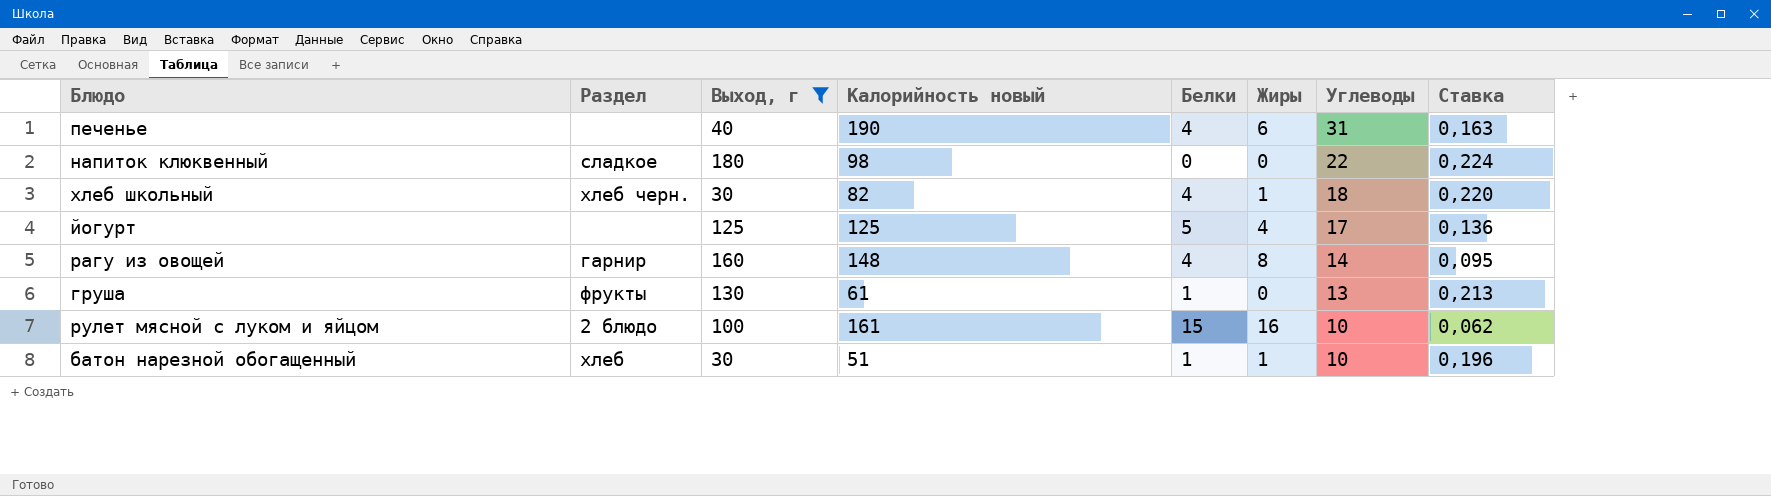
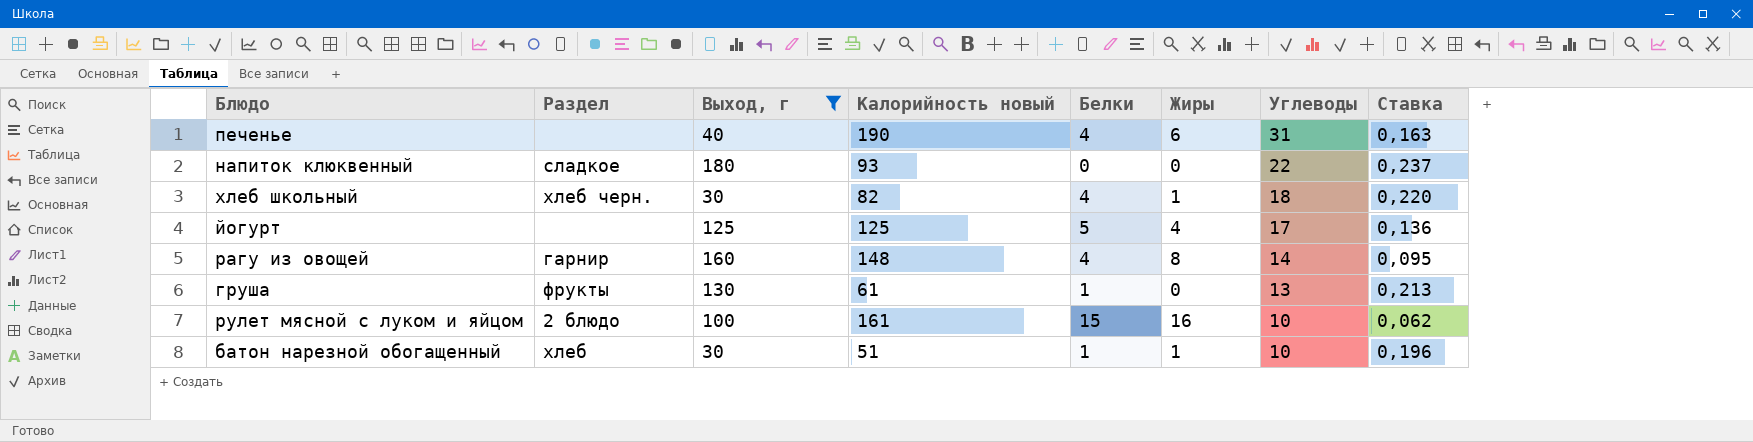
напиток клюквенный | Калорийность новый: 98 -> 93
напиток клюквенный | Ставка: 0,224 -> 0,237

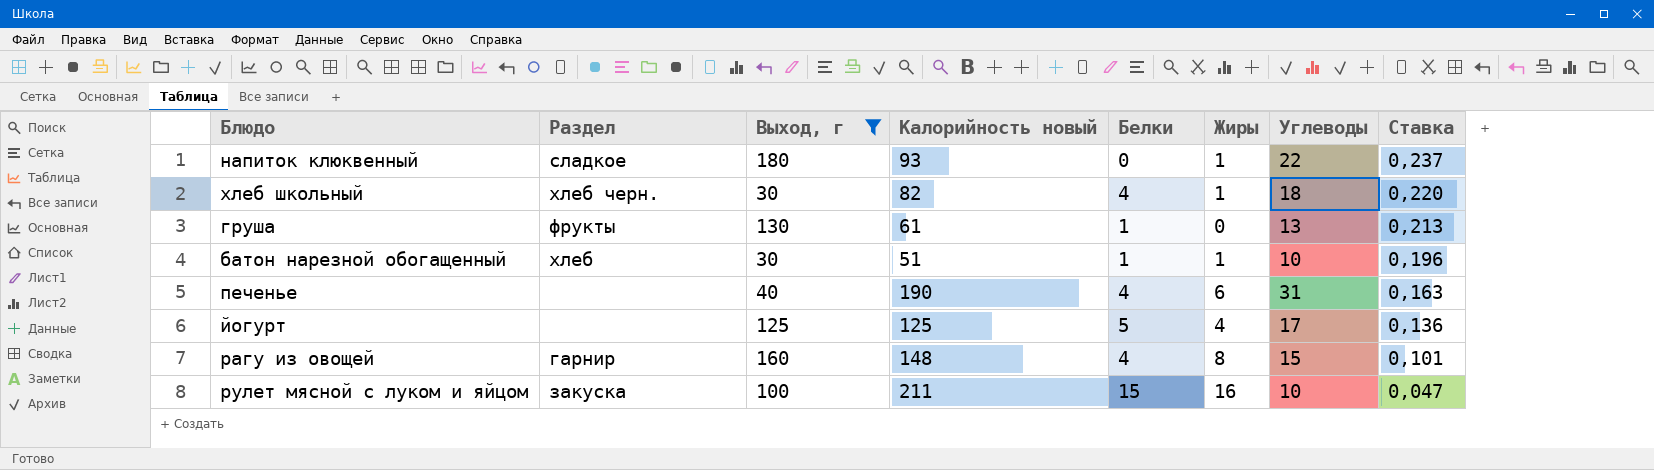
row order: Углеводы descending -> Ставка descending
напиток клюквенный | Жиры: 0 -> 1
рагу из овощей | Углеводы: 14 -> 15
рагу из овощей | Ставка: 0,095 -> 0,101
рулет мясной с луком и яйцом | Раздел: 2 блюдо -> закуска
рулет мясной с луком и яйцом | Калорийность новый: 161 -> 211
рулет мясной с луком и яйцом | Ставка: 0,062 -> 0,047

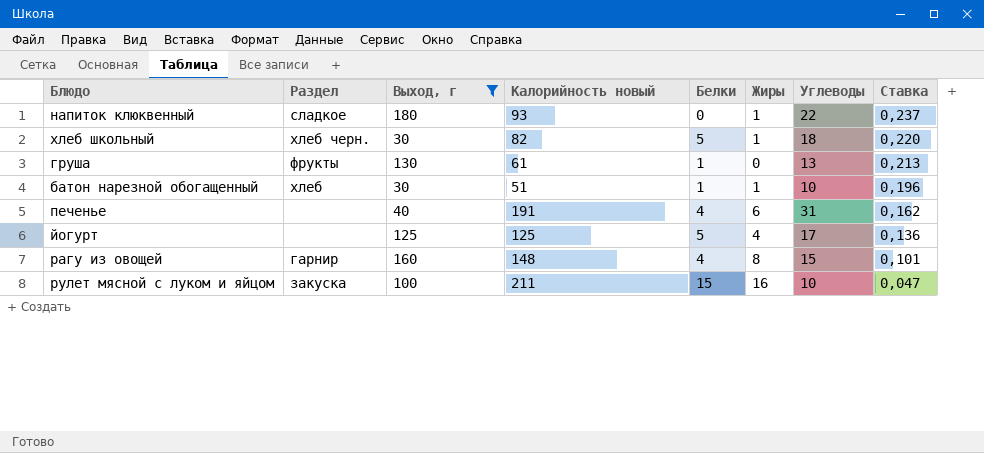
хлеб школьный | Белки: 4 -> 5
печенье | Калорийность новый: 190 -> 191
печенье | Ставка: 0,163 -> 0,162

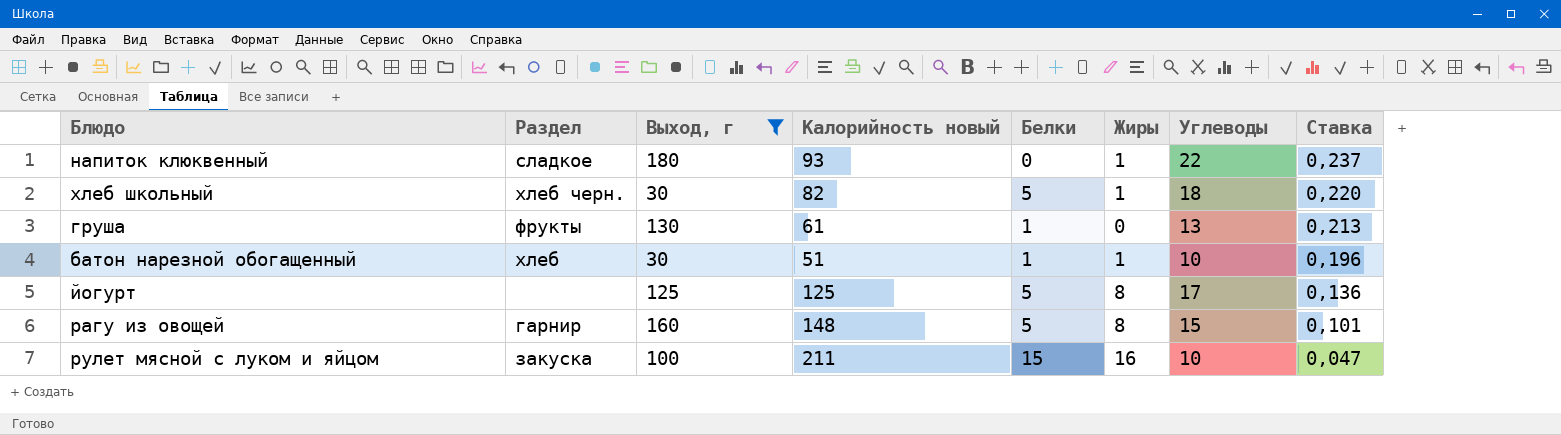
row печенье: none | 40 | 191 | 4 | 6 | 31 | 0,162 -> none
йогурт | Жиры: 4 -> 8
рагу из овощей | Белки: 4 -> 5

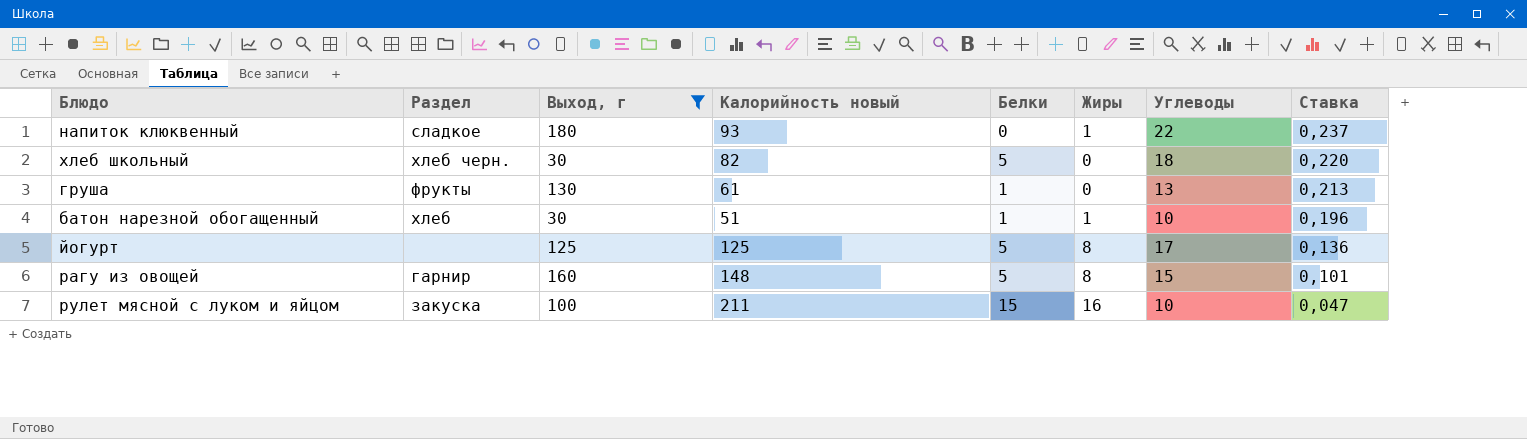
хлеб школьный | Жиры: 1 -> 0

